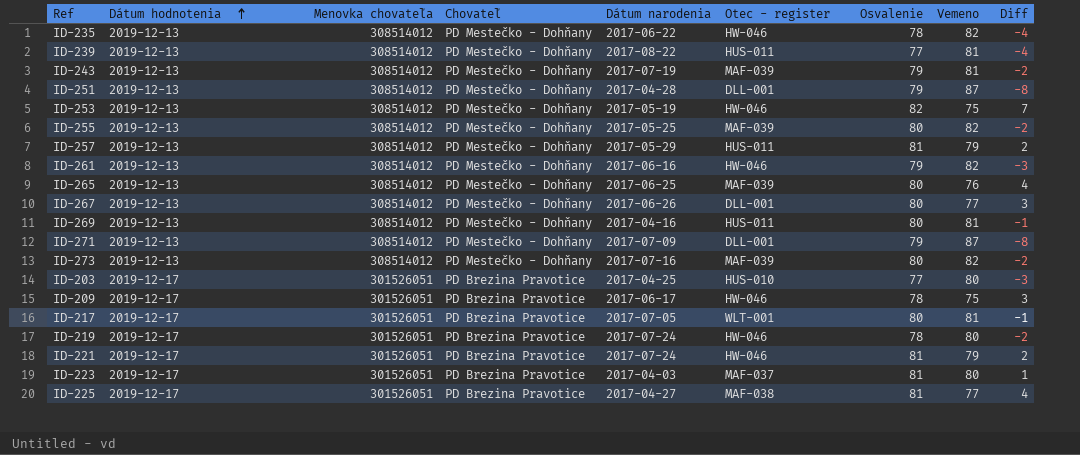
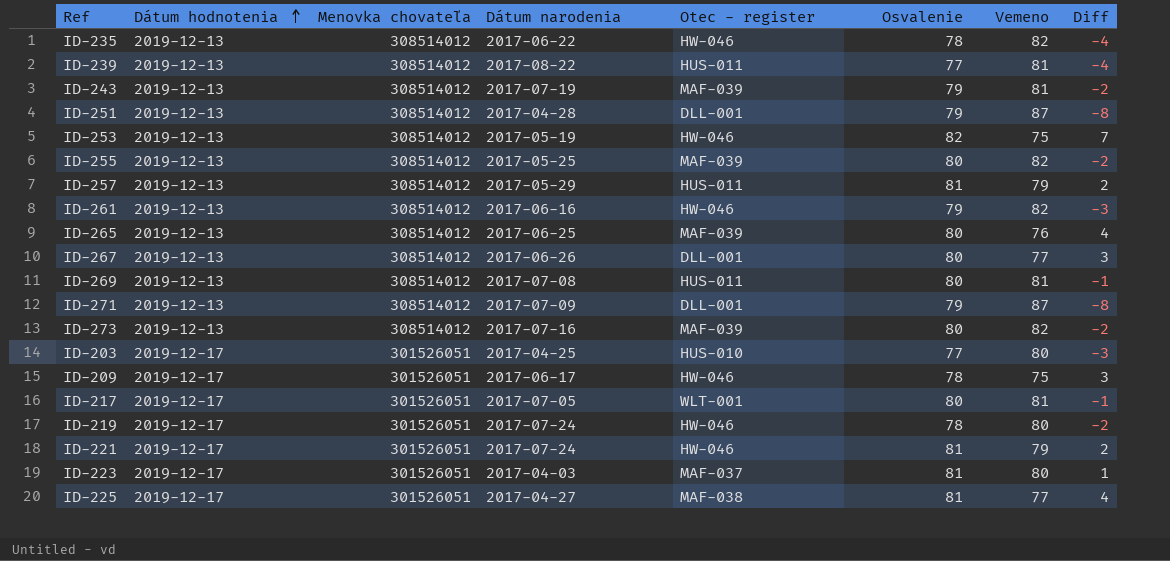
column Chovateľ | position: 4 -> none
ID-269 | Dátum narodenia: 2017-04-16 -> 2017-07-08

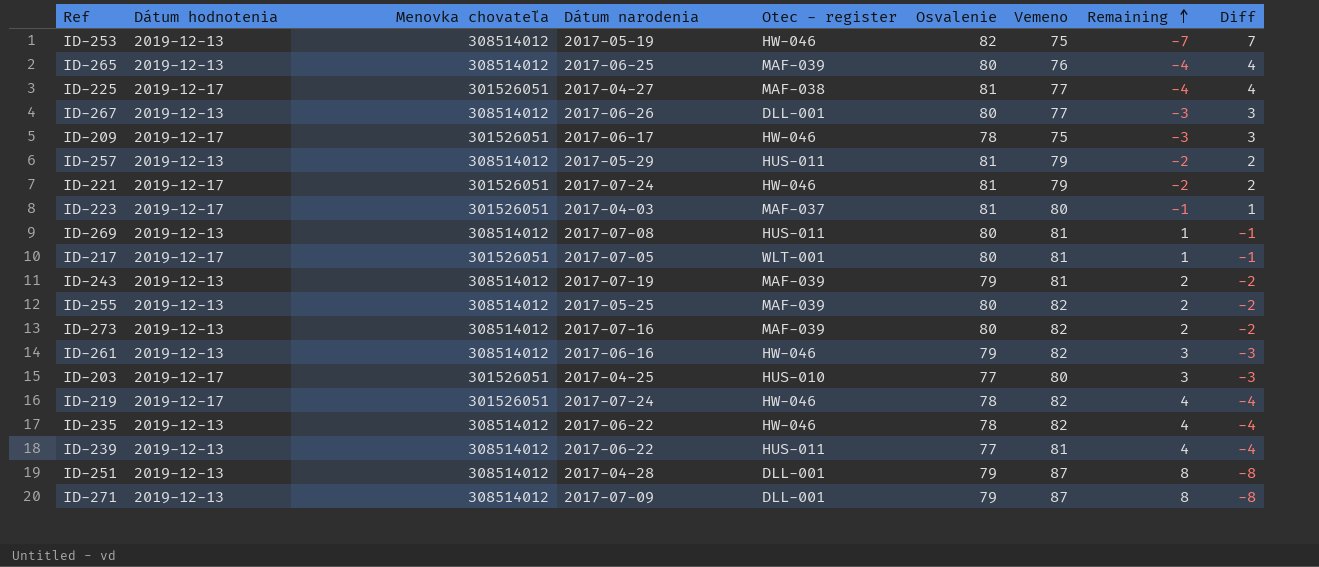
row order: Dátum hodnotenia ascending -> Remaining ascending
column Remaining | formula: none -> [Vemeno] - [Osvalenie]
ID-219 | Vemeno: 80 -> 82
ID-219 | Diff: -2 -> -4
ID-239 | Dátum narodenia: 2017-08-22 -> 2017-06-22

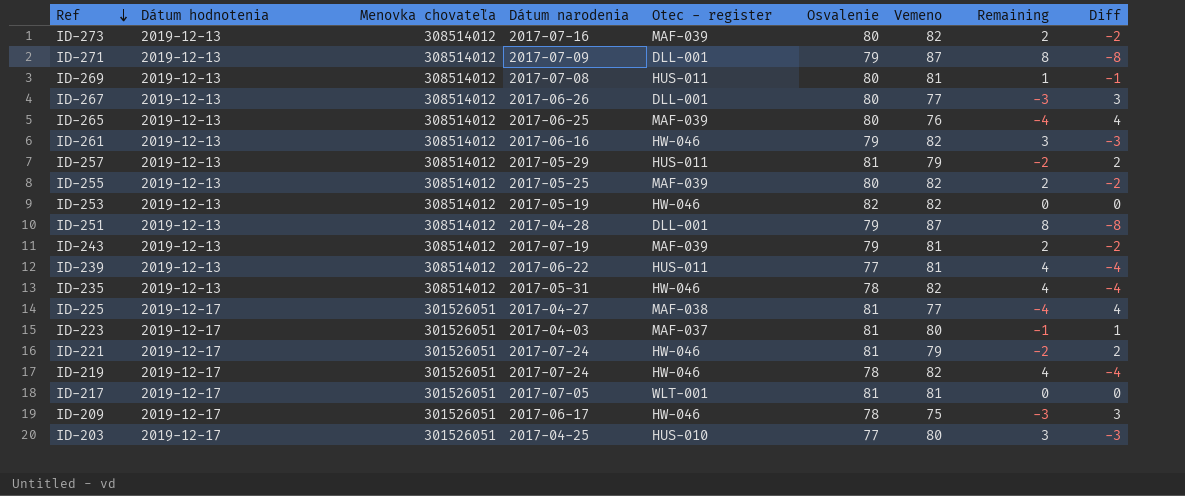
row order: Remaining ascending -> Ref descending
ID-253 | Vemeno: 75 -> 82
ID-253 | Remaining: -7 -> 0
ID-253 | Diff: 7 -> 0
ID-235 | Dátum narodenia: 2017-06-22 -> 2017-05-31
ID-217 | Osvalenie: 80 -> 81
ID-217 | Remaining: 1 -> 0
ID-217 | Diff: -1 -> 0

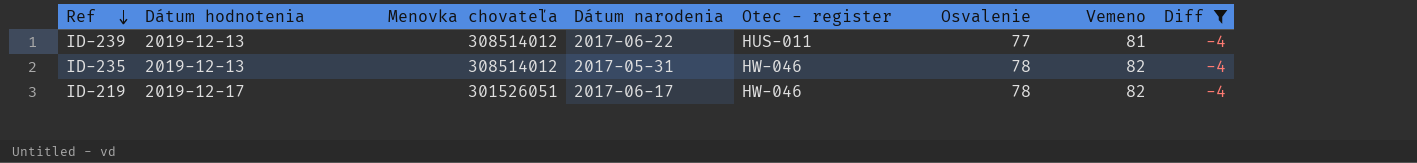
filter: none -> Diff = -4
column Remaining | formula: [Vemeno] - [Osvalenie] -> none
ID-219 | Dátum narodenia: 2017-07-24 -> 2017-06-17

